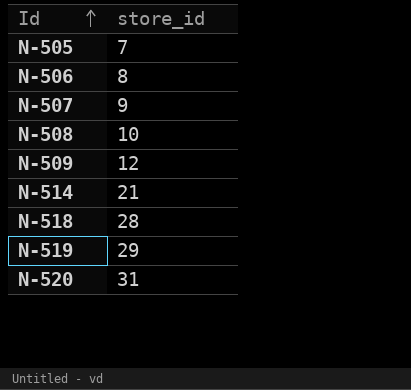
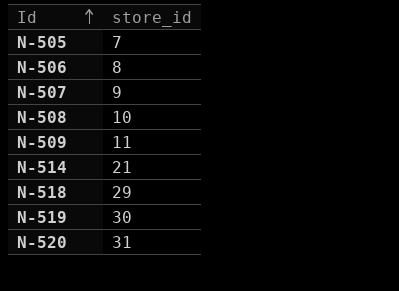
N-509 | store_id: 12 -> 11
N-518 | store_id: 28 -> 29
N-519 | store_id: 29 -> 30

